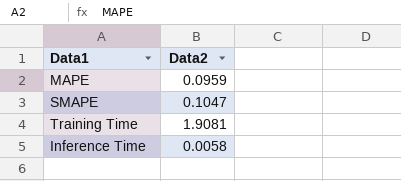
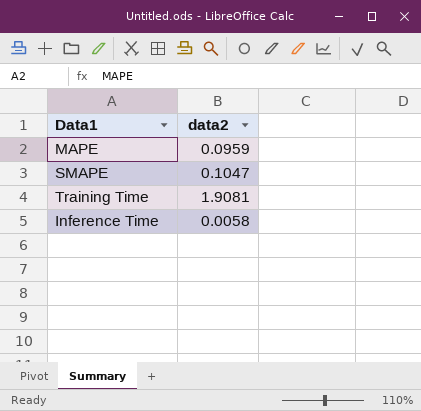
column name: Data2 -> data2

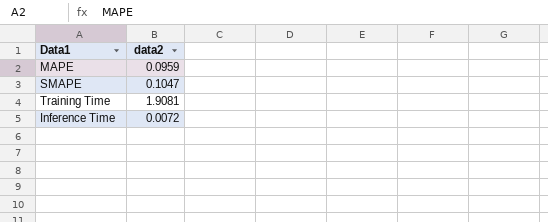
Inference Time | data2: 0.0058 -> 0.0072

